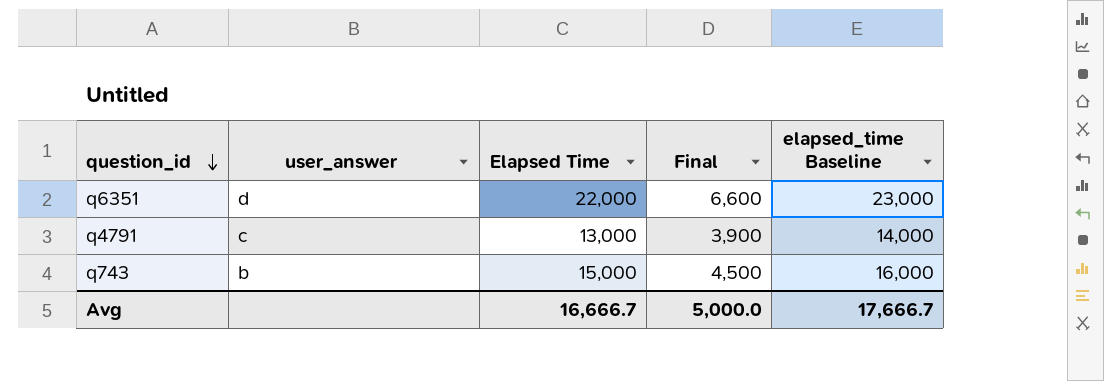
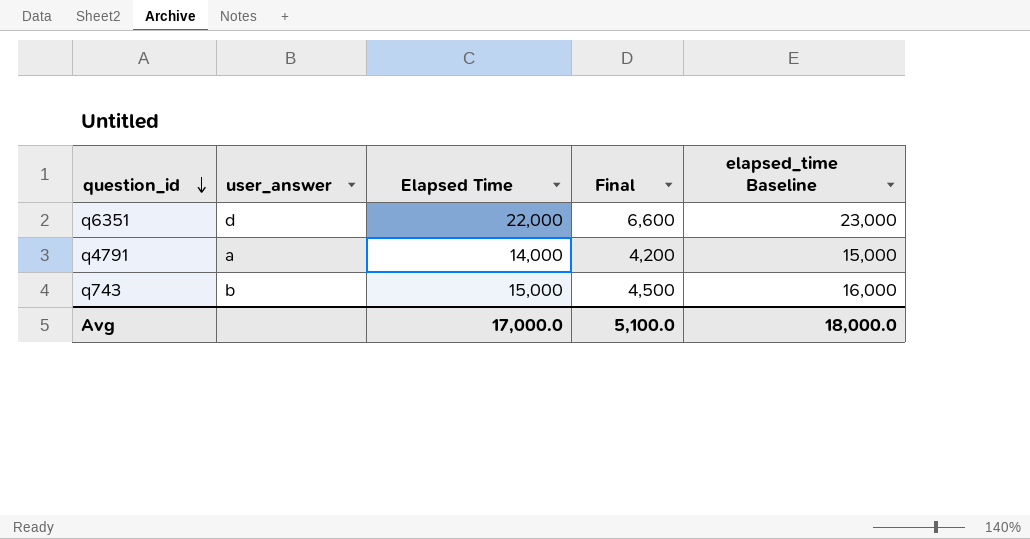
q4791 | user_answer: c -> a
q4791 | Elapsed Time: 13,000 -> 14,000
q4791 | Final: 3,900 -> 4,200
q4791 | elapsed_time Baseline: 14,000 -> 15,000
Avg | Elapsed Time: 16,666.7 -> 17,000.0
Avg | Final: 5,000.0 -> 5,100.0
Avg | elapsed_time Baseline: 17,666.7 -> 18,000.0

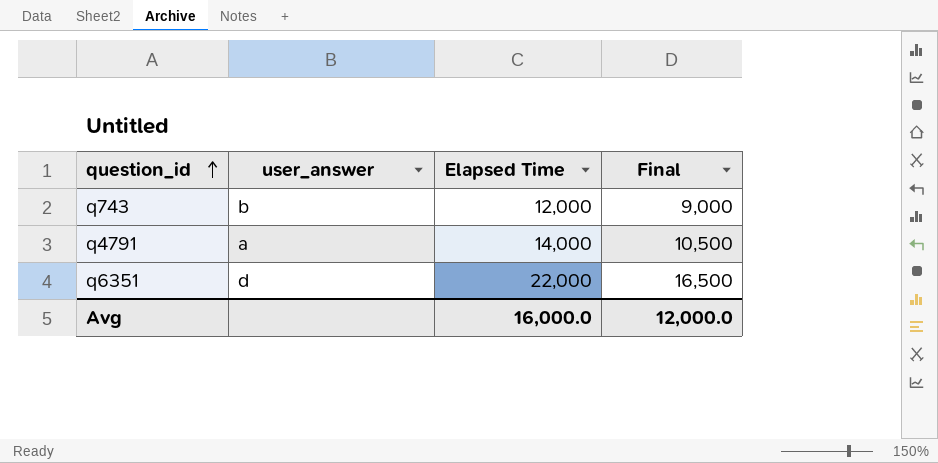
row order: question_id descending -> question_id ascending
column elapsed_time Baseline | formula: [Elapsed Time] + 1000 -> none
column Final | formula: [Elapsed Time] * 0.3 -> [Elapsed Time] * 0.75
q743 | Elapsed Time: 15,000 -> 12,000
Avg | Elapsed Time: 17,000.0 -> 16,000.0
Avg | Final: 5,100.0 -> 12,000.0

